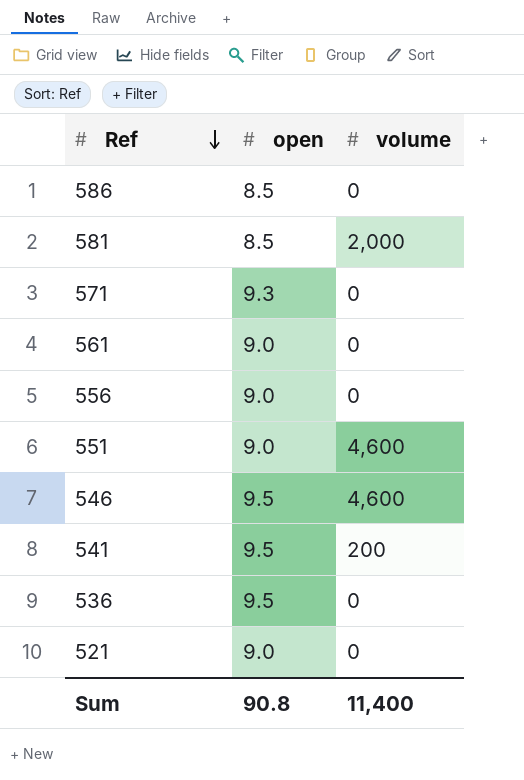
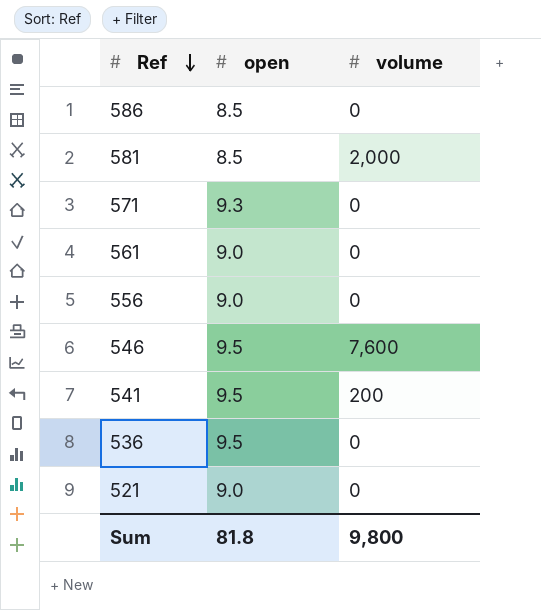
row 551: 9.0 | 4,600 -> none
546 | volume: 4,600 -> 7,600
Sum | open: 90.8 -> 81.8
Sum | volume: 11,400 -> 9,800

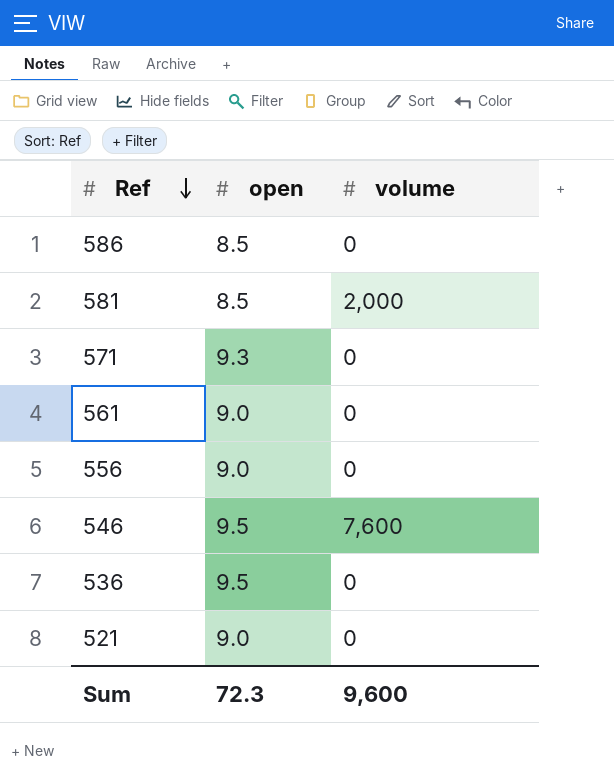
row 541: 9.5 | 200 -> none
Sum | open: 81.8 -> 72.3
Sum | volume: 9,800 -> 9,600

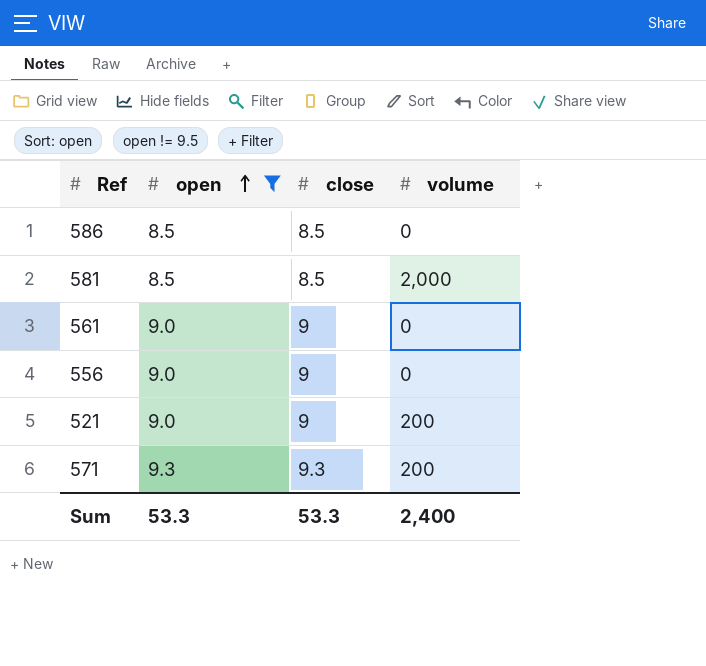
filter: none -> open != 9.5
row order: Ref descending -> open ascending
column close | position: none -> 3
521 | volume: 0 -> 200
571 | volume: 0 -> 200
Sum | open: 72.3 -> 53.3
Sum | volume: 9,600 -> 2,400

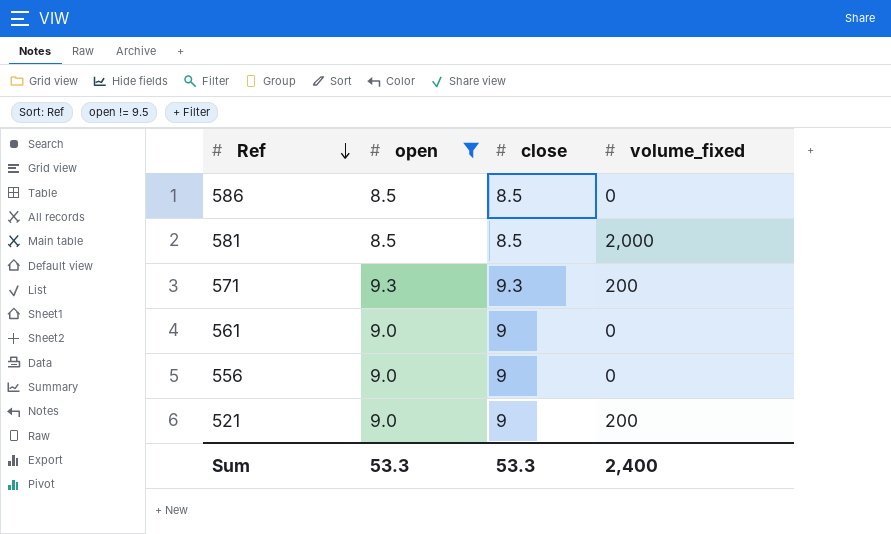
row order: open ascending -> Ref descending
column name: volume -> volume_fixed

